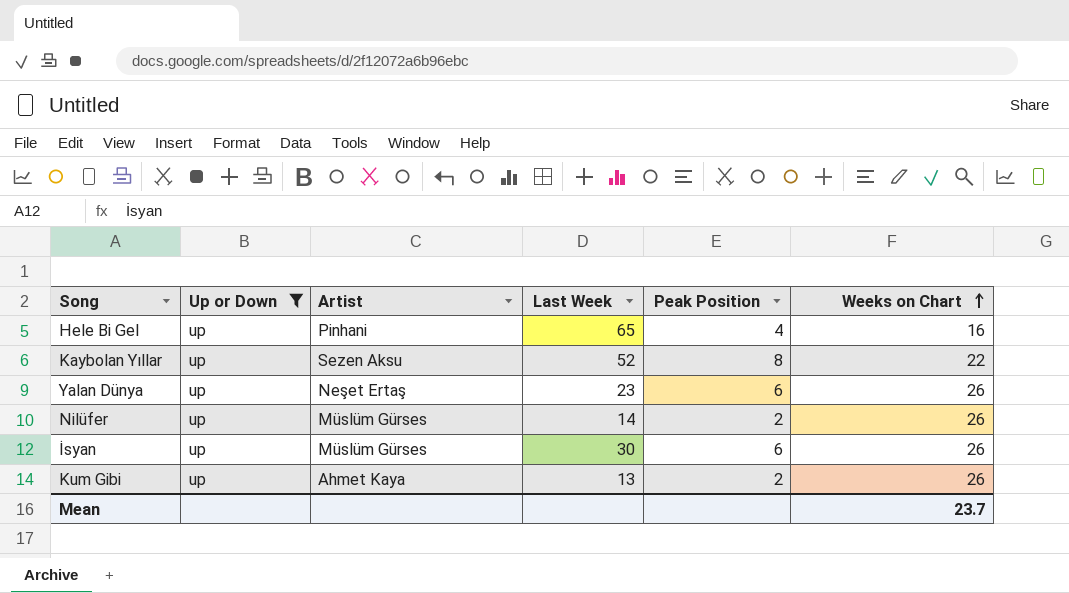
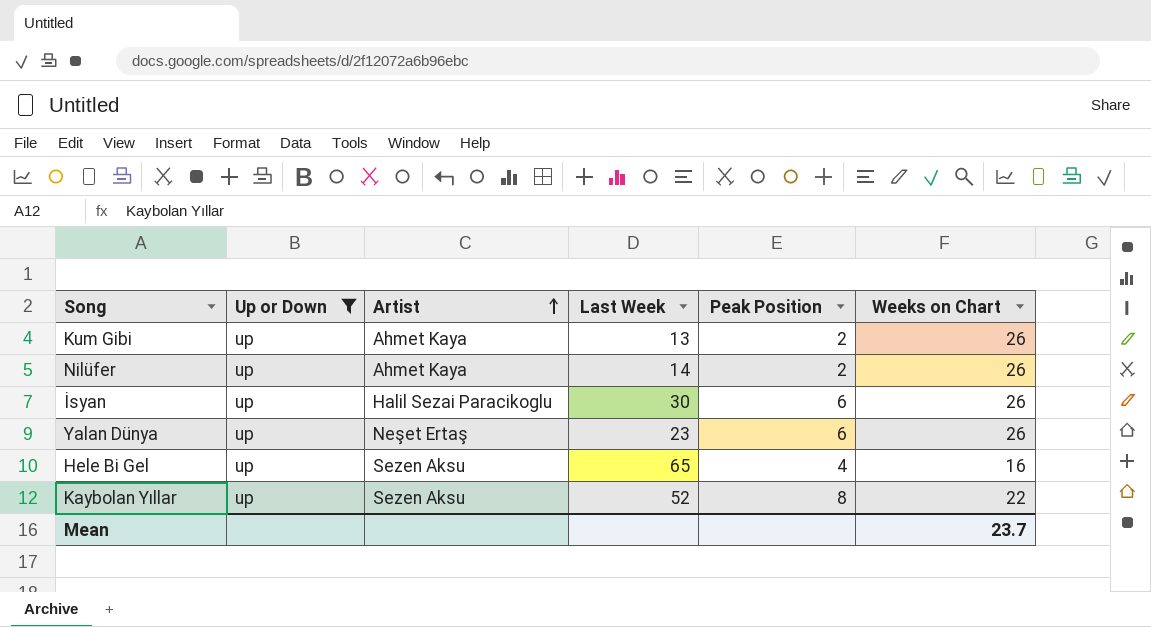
row order: Weeks on Chart ascending -> Artist ascending
Nilüfer | Artist: Müslüm Gürses -> Ahmet Kaya
İsyan | Artist: Müslüm Gürses -> Halil Sezai Paracikoglu
Hele Bi Gel | Artist: Pinhani -> Sezen Aksu

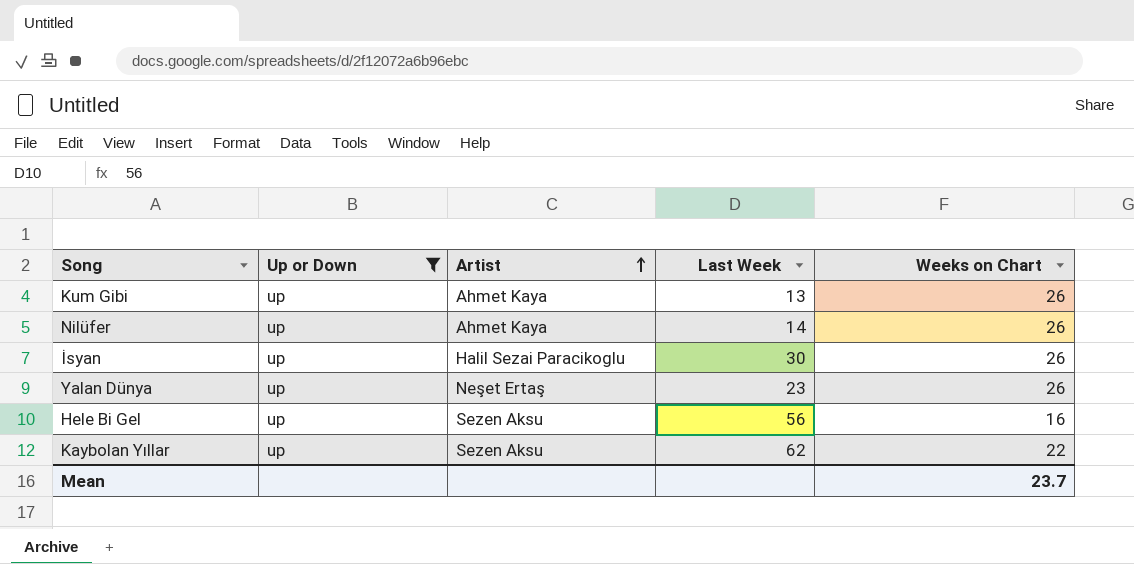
column Peak Position | position: 5 -> none
Hele Bi Gel | Last Week: 65 -> 56
Kaybolan Yıllar | Last Week: 52 -> 62

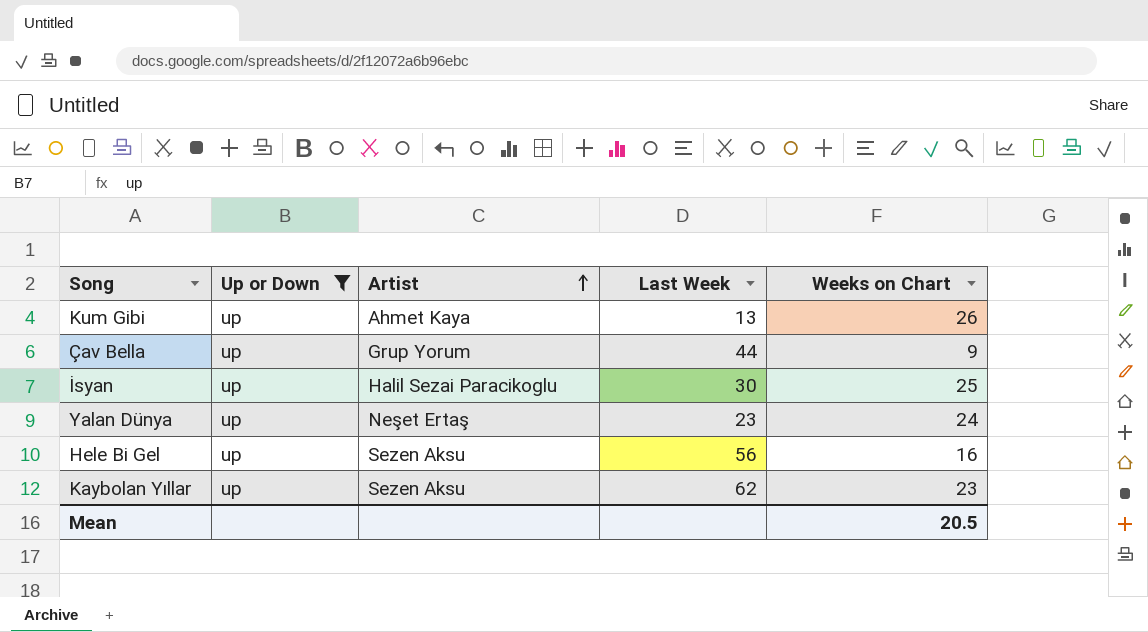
row Nilüfer: up | Ahmet Kaya | 14 | 26 -> none
row Çav Bella: none -> up | Grup Yorum | 44 | 9
İsyan | Weeks on Chart: 26 -> 25
Yalan Dünya | Weeks on Chart: 26 -> 24
Kaybolan Yıllar | Weeks on Chart: 22 -> 23
Mean | Weeks on Chart: 23.7 -> 20.5

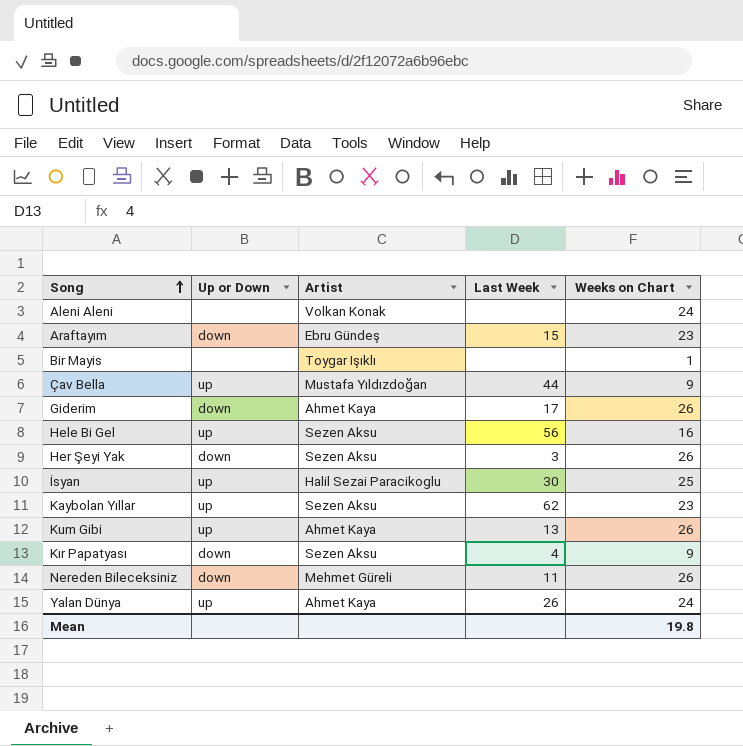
filter: Up or Down = up -> none
row order: Artist ascending -> Song ascending
Çav Bella | Artist: Grup Yorum -> Mustafa Yıldızdoğan
Yalan Dünya | Artist: Neşet Ertaş -> Ahmet Kaya
Yalan Dünya | Last Week: 23 -> 26
Mean | Weeks on Chart: 20.5 -> 19.8

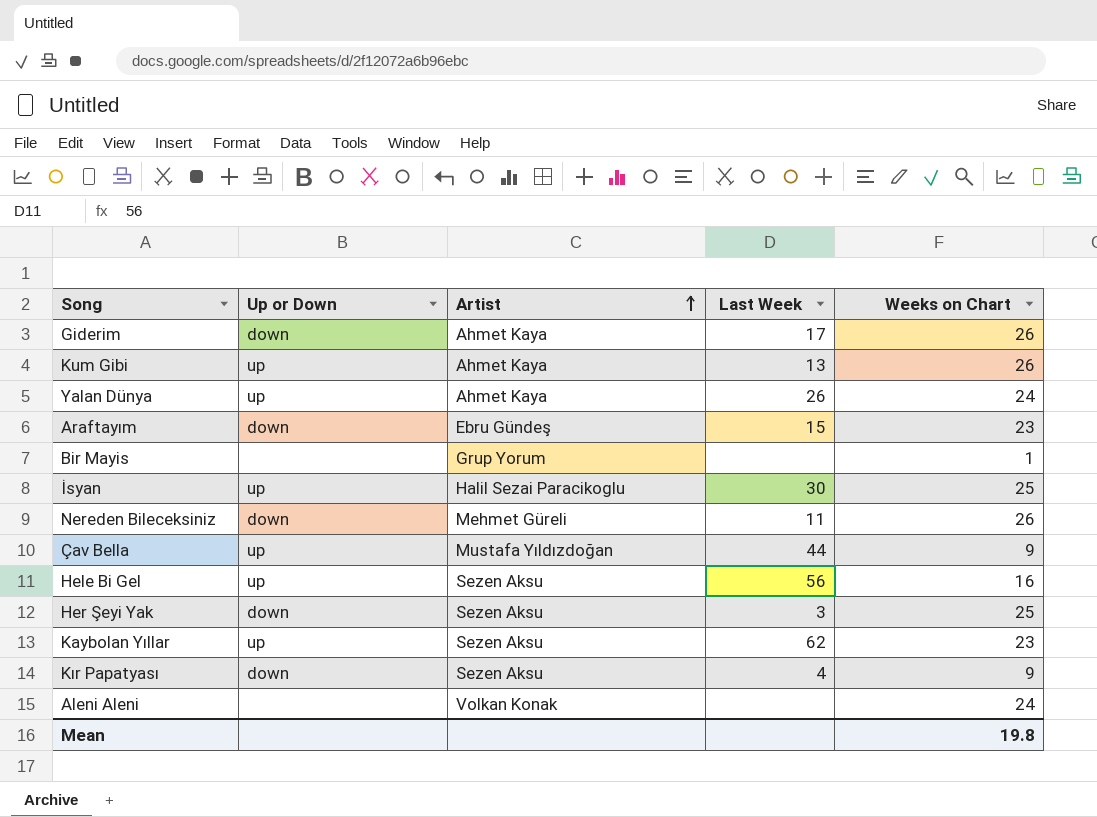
row order: Song ascending -> Artist ascending
Bir Mayis | Artist: Toygar Işıklı -> Grup Yorum
Her Şeyi Yak | Weeks on Chart: 26 -> 25

